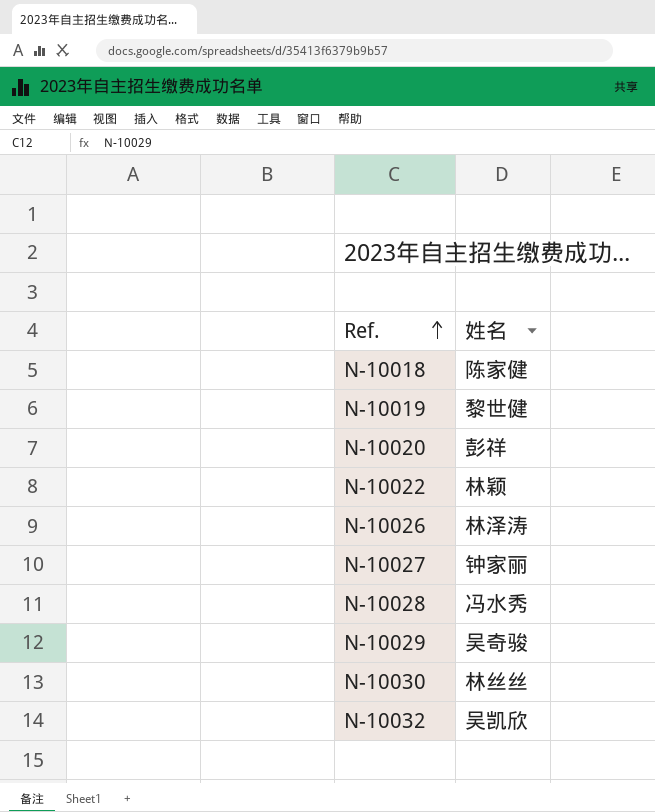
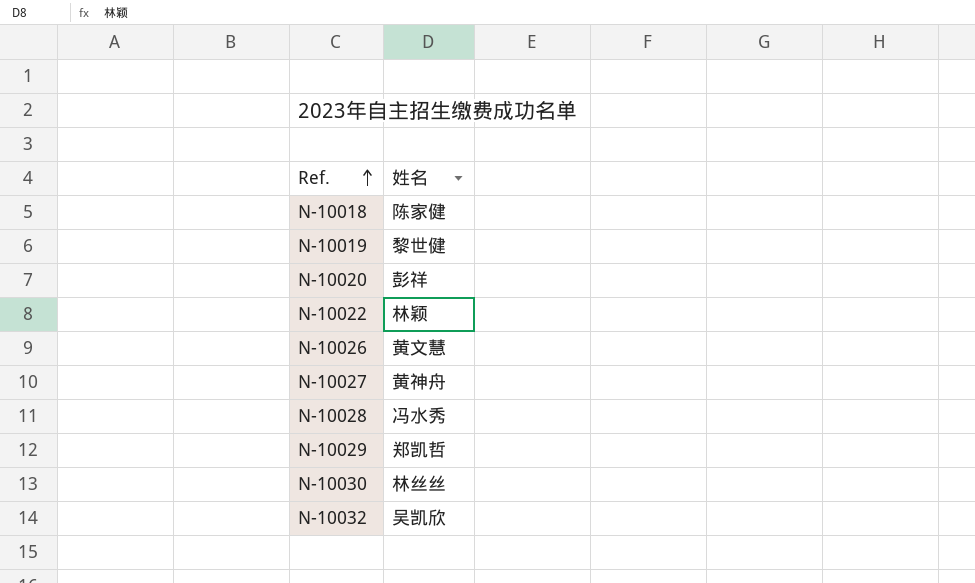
N-10026 | 姓名: 林泽涛 -> 黄文慧
N-10027 | 姓名: 钟家丽 -> 黄神舟
N-10029 | 姓名: 吴奇骏 -> 郑凯哲

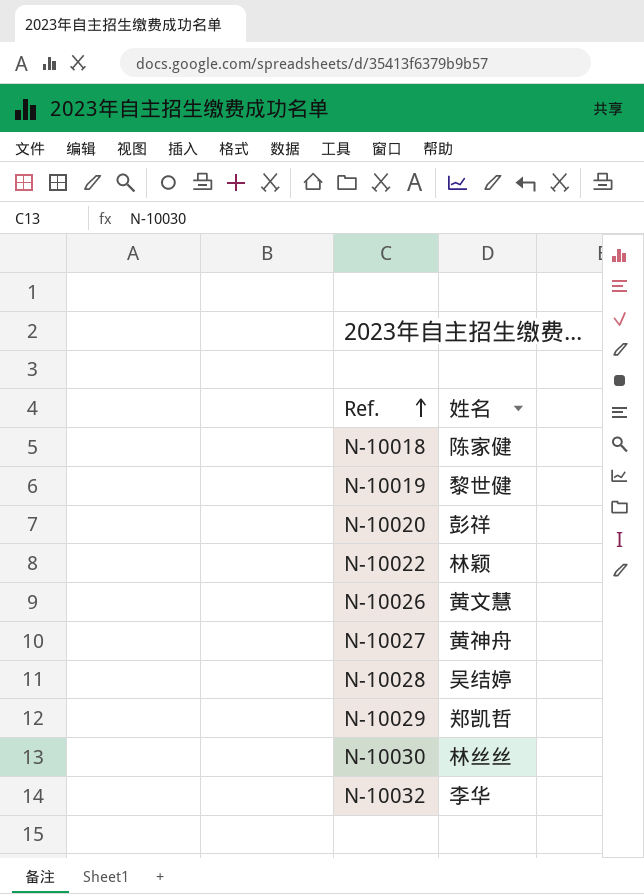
N-10028 | 姓名: 冯水秀 -> 吴结婷
N-10032 | 姓名: 吴凯欣 -> 李华

